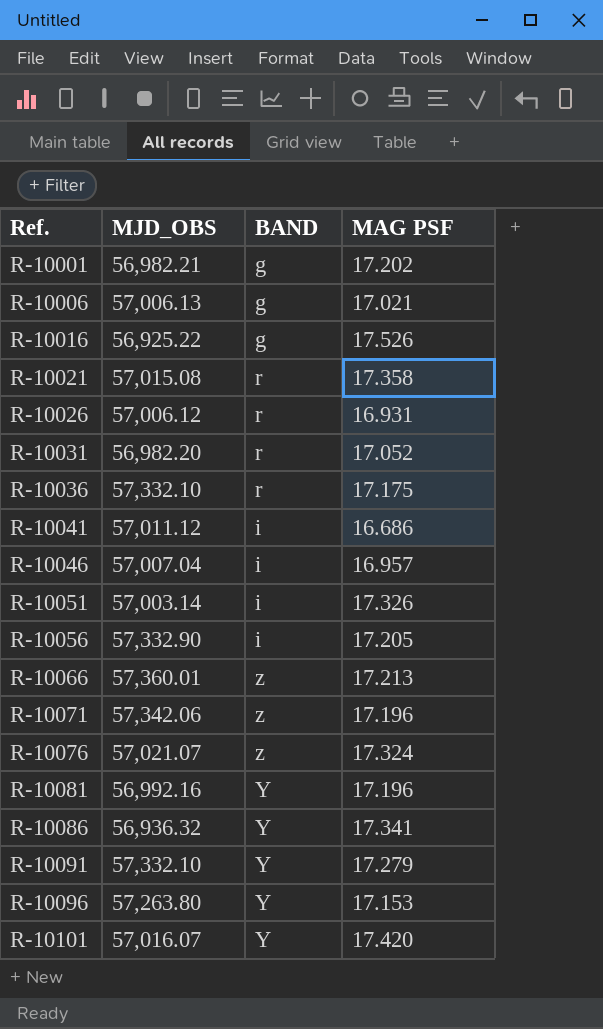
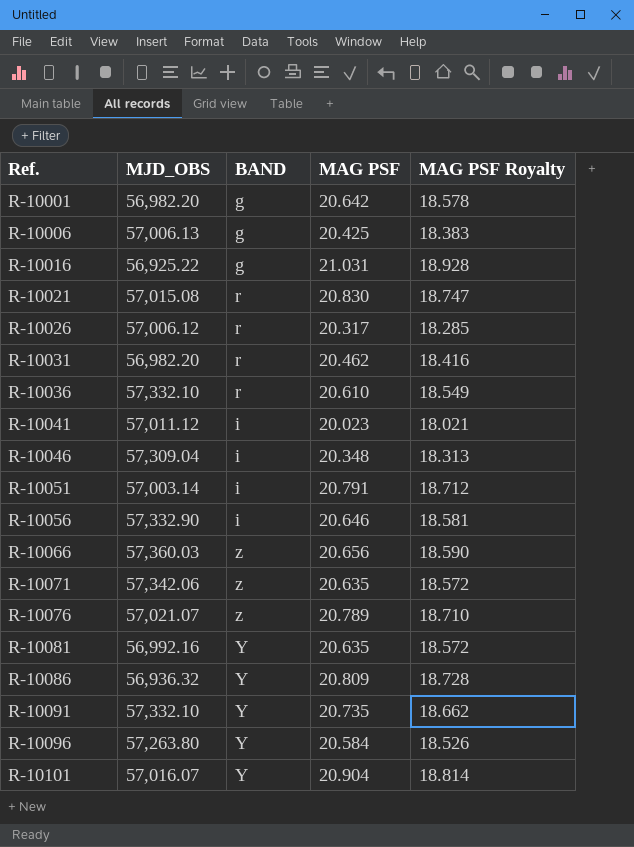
column MAG PSF Royalty | formula: none -> [MAG PSF] * 0.9
R-10001 | MJD_OBS: 56,982.21 -> 56,982.20
R-10001 | MAG PSF: 17.202 -> 20.642
R-10006 | MAG PSF: 17.021 -> 20.425
R-10016 | MAG PSF: 17.526 -> 21.031
R-10021 | MAG PSF: 17.358 -> 20.830
R-10026 | MAG PSF: 16.931 -> 20.317
R-10031 | MAG PSF: 17.052 -> 20.462
R-10036 | MAG PSF: 17.175 -> 20.610
R-10041 | MAG PSF: 16.686 -> 20.023
R-10046 | MJD_OBS: 57,007.04 -> 57,309.04
R-10046 | MAG PSF: 16.957 -> 20.348
R-10051 | MAG PSF: 17.326 -> 20.791
R-10056 | MAG PSF: 17.205 -> 20.646
R-10066 | MJD_OBS: 57,360.01 -> 57,360.03
R-10066 | MAG PSF: 17.213 -> 20.656
R-10071 | MAG PSF: 17.196 -> 20.635
R-10076 | MAG PSF: 17.324 -> 20.789
R-10081 | MAG PSF: 17.196 -> 20.635
R-10086 | MAG PSF: 17.341 -> 20.809
R-10091 | MAG PSF: 17.279 -> 20.735
R-10096 | MAG PSF: 17.153 -> 20.584
R-10101 | MAG PSF: 17.420 -> 20.904

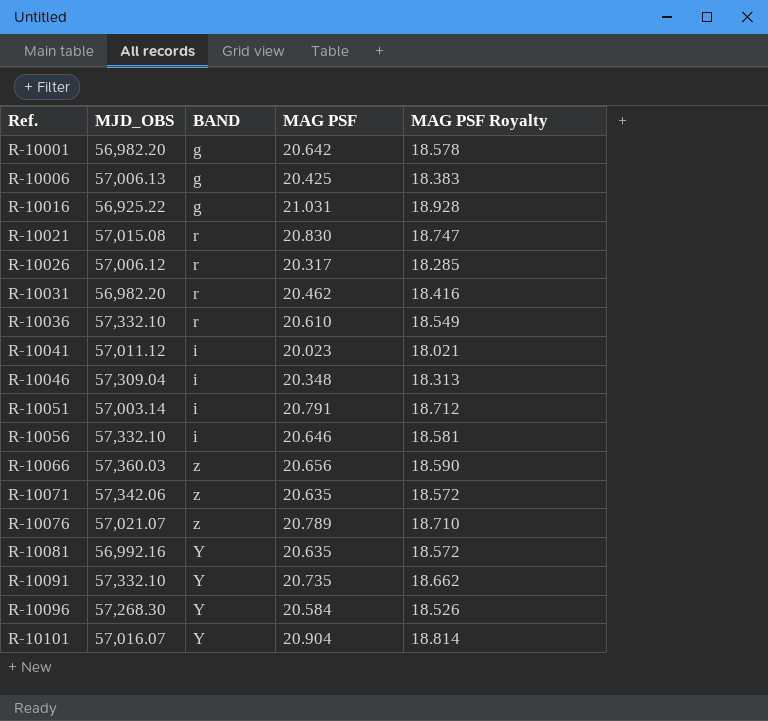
row R-10086: 56,936.32 | Y | 20.809 | 18.728 -> none
R-10056 | MJD_OBS: 57,332.90 -> 57,332.10
R-10096 | MJD_OBS: 57,263.80 -> 57,268.30

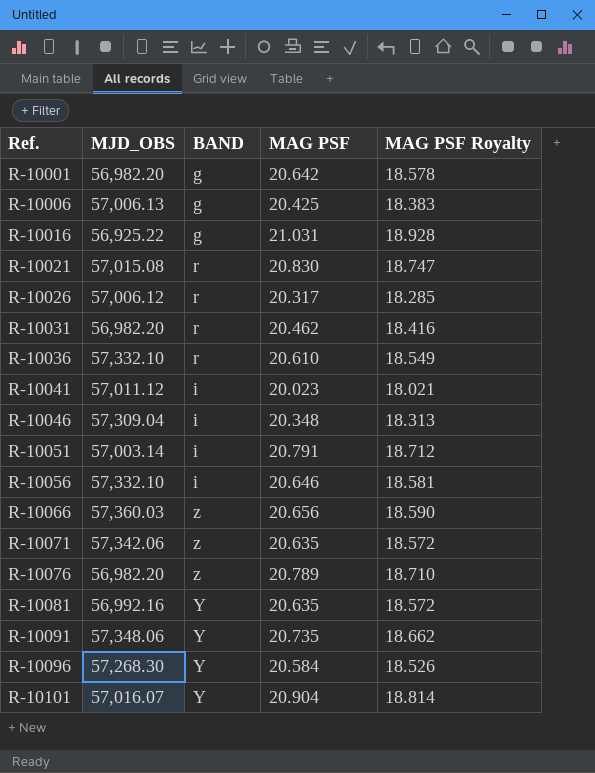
R-10076 | MJD_OBS: 57,021.07 -> 56,982.20
R-10091 | MJD_OBS: 57,332.10 -> 57,348.06

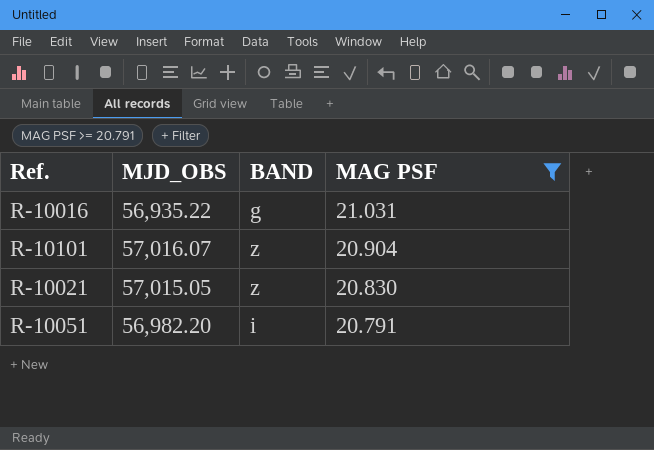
filter: none -> MAG PSF >= 20.791
row order: Ref. ascending -> MAG PSF descending
column MAG PSF Royalty | formula: [MAG PSF] * 0.9 -> none
R-10016 | MJD_OBS: 56,925.22 -> 56,935.22
R-10101 | BAND: Y -> z
R-10021 | MJD_OBS: 57,015.08 -> 57,015.05
R-10021 | BAND: r -> z
R-10051 | MJD_OBS: 57,003.14 -> 56,982.20

